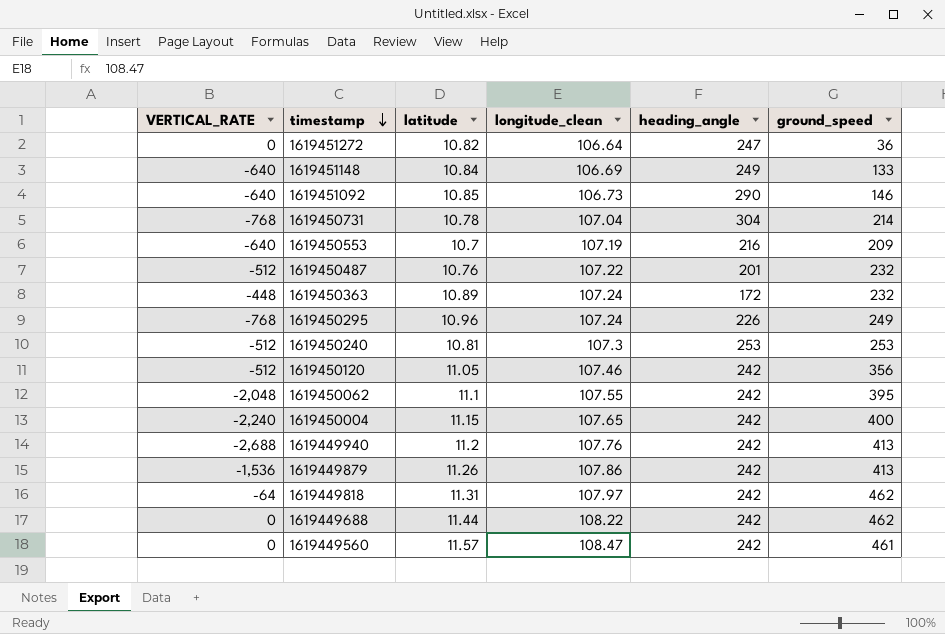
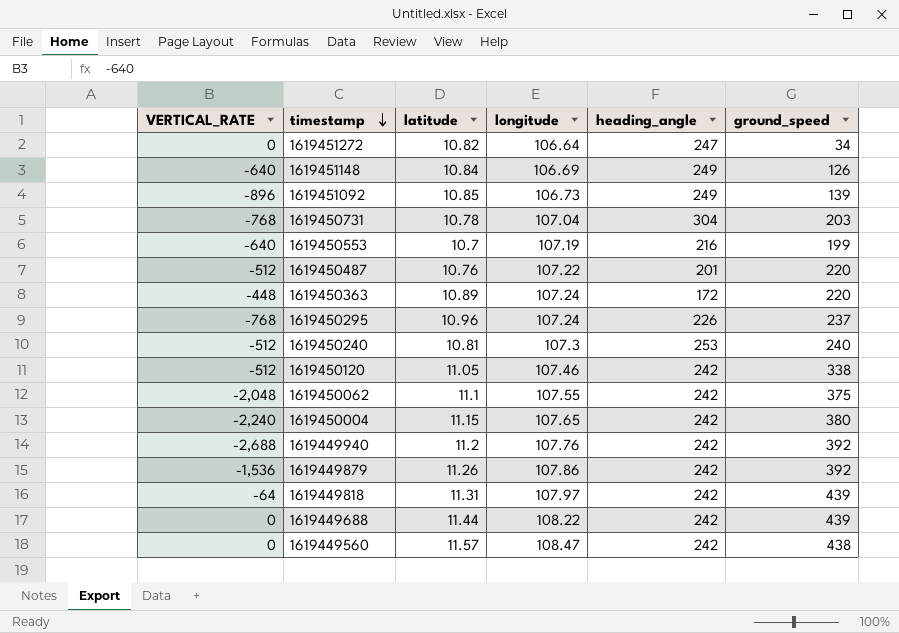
column name: longitude_clean -> longitude
1619451272 | ground_speed: 36 -> 34
1619451148 | ground_speed: 133 -> 126
1619451092 | VERTICAL_RATE: -640 -> -896
1619451092 | heading_angle: 290 -> 249
1619451092 | ground_speed: 146 -> 139
1619450731 | ground_speed: 214 -> 203
1619450553 | ground_speed: 209 -> 199
1619450487 | ground_speed: 232 -> 220
1619450363 | ground_speed: 232 -> 220
1619450295 | ground_speed: 249 -> 237
1619450240 | ground_speed: 253 -> 240
1619450120 | ground_speed: 356 -> 338
1619450062 | ground_speed: 395 -> 375
1619450004 | ground_speed: 400 -> 380
1619449940 | ground_speed: 413 -> 392
1619449879 | ground_speed: 413 -> 392
1619449818 | ground_speed: 462 -> 439
1619449688 | ground_speed: 462 -> 439
1619449560 | ground_speed: 461 -> 438

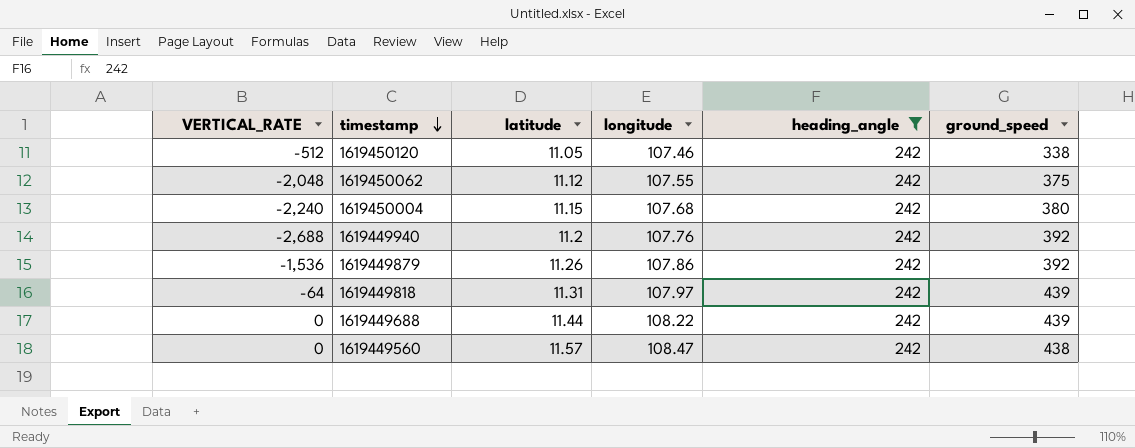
filter: none -> heading_angle = 242
1619450062 | latitude: 11.1 -> 11.12
1619450004 | longitude: 107.65 -> 107.68

